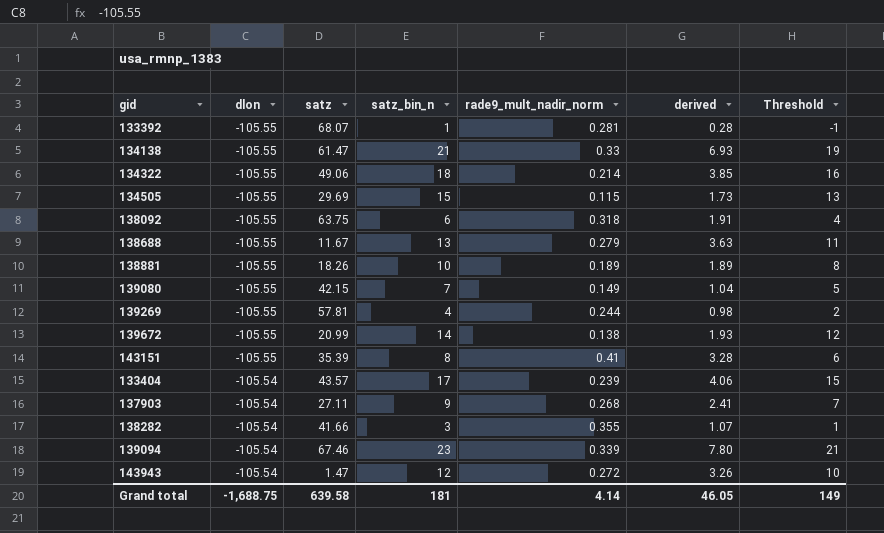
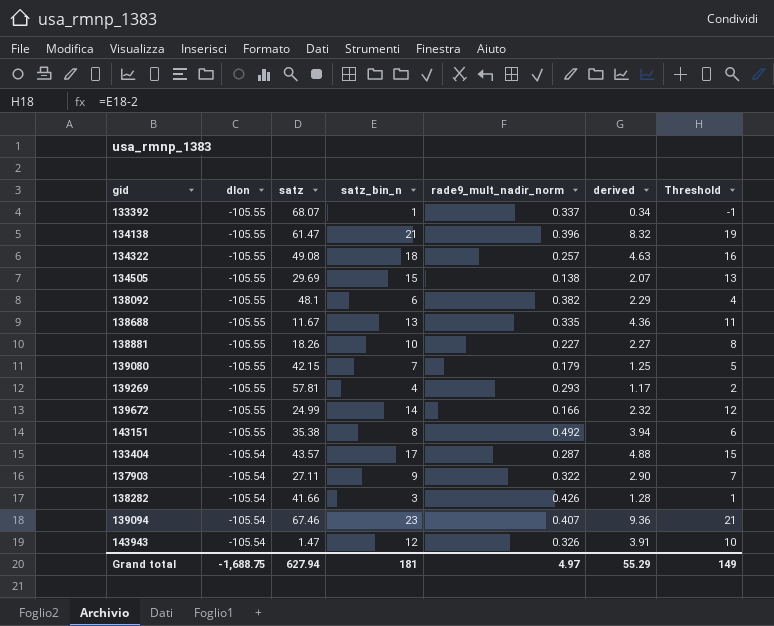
133392 | rade9_mult_nadir_norm: 0.281 -> 0.337
133392 | derived: 0.28 -> 0.34
134138 | rade9_mult_nadir_norm: 0.33 -> 0.396
134138 | derived: 6.93 -> 8.32
134322 | satz: 49.06 -> 49.08
134322 | rade9_mult_nadir_norm: 0.214 -> 0.257
134322 | derived: 3.85 -> 4.63
134505 | rade9_mult_nadir_norm: 0.115 -> 0.138
134505 | derived: 1.73 -> 2.07
138092 | satz: 63.75 -> 48.1
138092 | rade9_mult_nadir_norm: 0.318 -> 0.382
138092 | derived: 1.91 -> 2.29
138688 | rade9_mult_nadir_norm: 0.279 -> 0.335
138688 | derived: 3.63 -> 4.36
138881 | rade9_mult_nadir_norm: 0.189 -> 0.227
138881 | derived: 1.89 -> 2.27
139080 | rade9_mult_nadir_norm: 0.149 -> 0.179
139080 | derived: 1.04 -> 1.25
139269 | rade9_mult_nadir_norm: 0.244 -> 0.293
139269 | derived: 0.98 -> 1.17
139672 | satz: 20.99 -> 24.99
139672 | rade9_mult_nadir_norm: 0.138 -> 0.166
139672 | derived: 1.93 -> 2.32
143151 | satz: 35.39 -> 35.38
143151 | rade9_mult_nadir_norm: 0.41 -> 0.492
143151 | derived: 3.28 -> 3.94
133404 | rade9_mult_nadir_norm: 0.239 -> 0.287
133404 | derived: 4.06 -> 4.88
137903 | rade9_mult_nadir_norm: 0.268 -> 0.322
137903 | derived: 2.41 -> 2.90
138282 | rade9_mult_nadir_norm: 0.355 -> 0.426
138282 | derived: 1.07 -> 1.28
139094 | rade9_mult_nadir_norm: 0.339 -> 0.407
139094 | derived: 7.80 -> 9.36
143943 | rade9_mult_nadir_norm: 0.272 -> 0.326
143943 | derived: 3.26 -> 3.91
Grand total | satz: 639.58 -> 627.94
Grand total | rade9_mult_nadir_norm: 4.14 -> 4.97
Grand total | derived: 46.05 -> 55.29

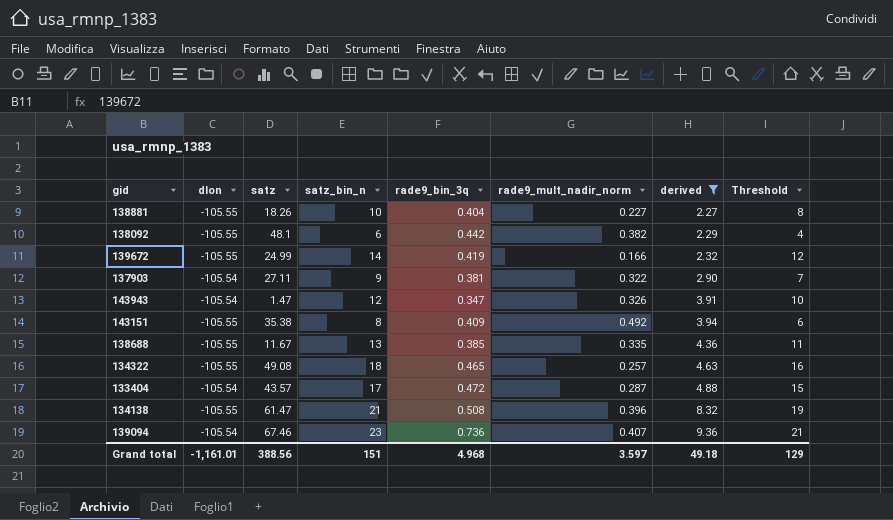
filter: none -> derived >= 2.27
row order: dlon ascending -> derived ascending
column rade9_bin_3q | position: none -> 5
Grand total | dlon: -1,688.75 -> -1,161.01
Grand total | satz: 627.94 -> 388.56
Grand total | satz_bin_n: 181 -> 151
Grand total | rade9_mult_nadir_norm: 4.97 -> 3.597
Grand total | derived: 55.29 -> 49.18
Grand total | Threshold: 149 -> 129

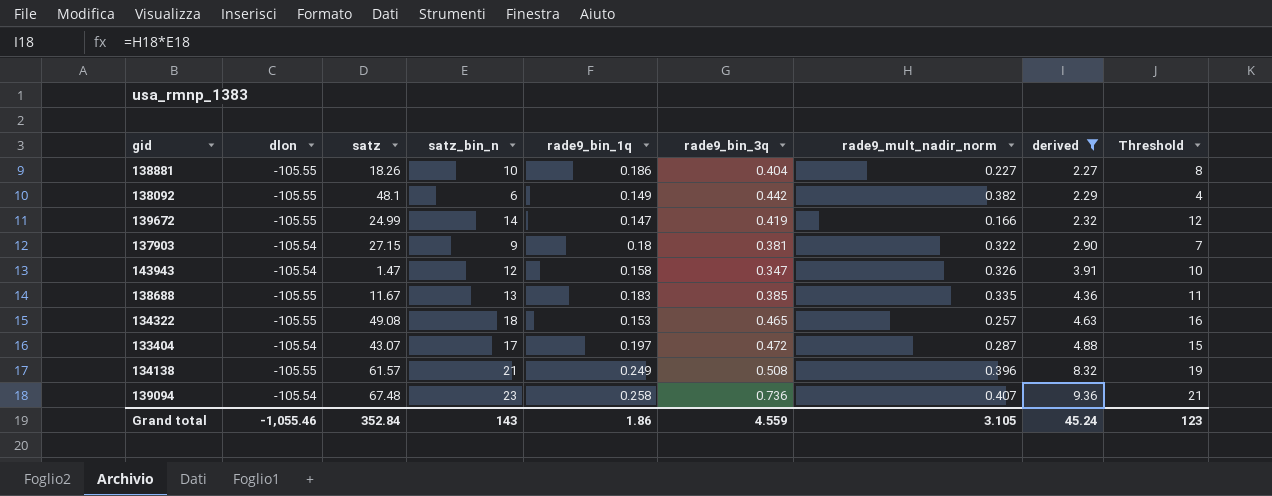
column rade9_bin_1q | position: none -> 5
row 143151: -105.55 | 35.38 | 8 | 0.409 | 0.492 | 3.94 | 6 -> none
137903 | satz: 27.11 -> 27.15
133404 | satz: 43.57 -> 43.07
134138 | satz: 61.47 -> 61.57
139094 | satz: 67.46 -> 67.48
Grand total | dlon: -1,161.01 -> -1,055.46
Grand total | satz: 388.56 -> 352.84
Grand total | satz_bin_n: 151 -> 143
Grand total | rade9_bin_3q: 4.968 -> 4.559
Grand total | rade9_mult_nadir_norm: 3.597 -> 3.105
Grand total | derived: 49.18 -> 45.24
Grand total | Threshold: 129 -> 123

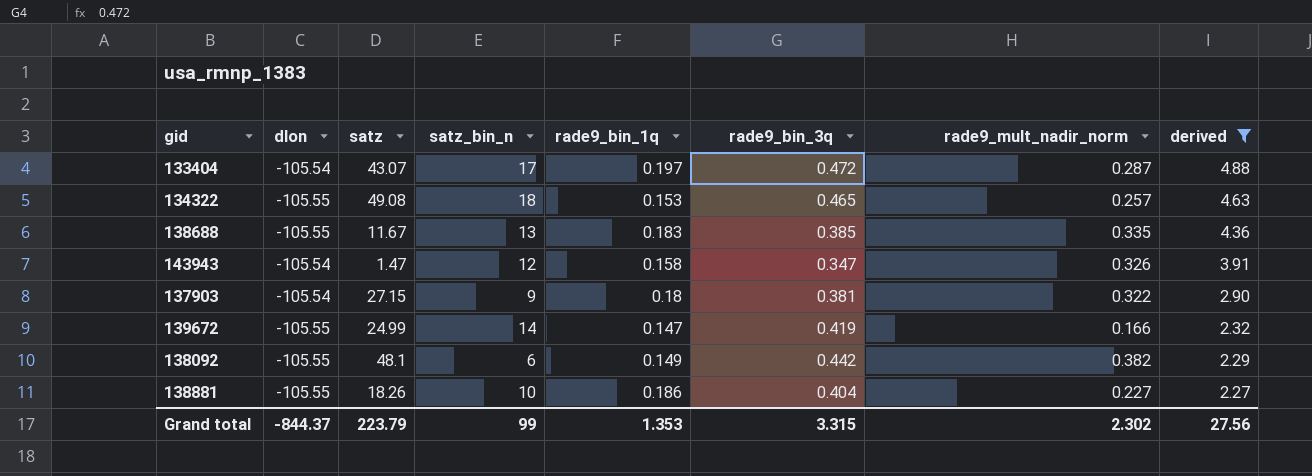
row order: derived ascending -> derived descending
column Threshold | formula: [satz_bin_n] - 2 -> none
row 134138: -105.55 | 61.57 | 21 | 0.249 | 0.508 | 0.396 | 8.32 | 19 -> none
row 139094: -105.54 | 67.48 | 23 | 0.258 | 0.736 | 0.407 | 9.36 | 21 -> none
Grand total | dlon: -1,055.46 -> -844.37
Grand total | satz: 352.84 -> 223.79
Grand total | satz_bin_n: 143 -> 99
Grand total | rade9_bin_1q: 1.86 -> 1.353
Grand total | rade9_bin_3q: 4.559 -> 3.315
Grand total | rade9_mult_nadir_norm: 3.105 -> 2.302
Grand total | derived: 45.24 -> 27.56

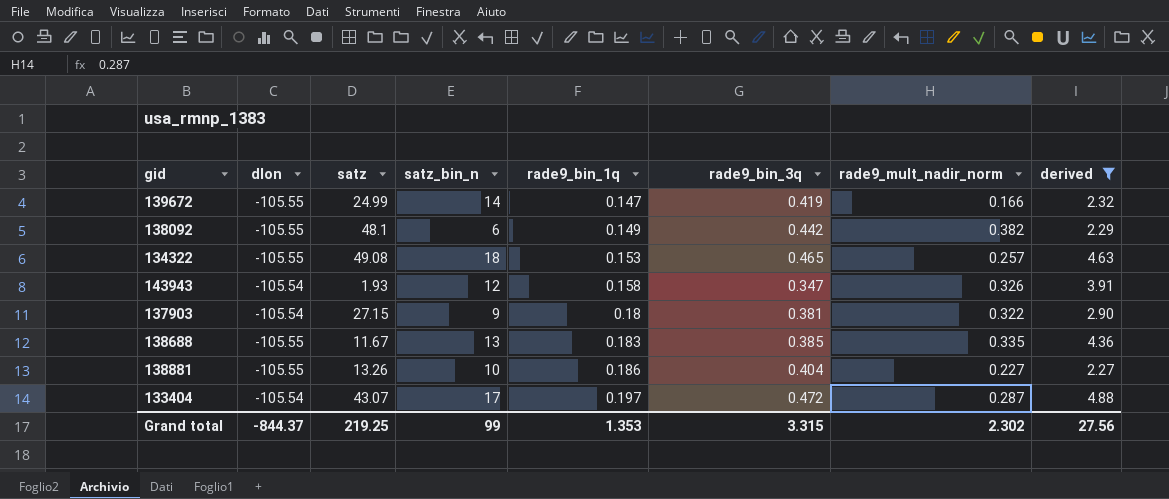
row order: derived descending -> rade9_bin_1q ascending
143943 | satz: 1.47 -> 1.93
138881 | satz: 18.26 -> 13.26
Grand total | satz: 223.79 -> 219.25

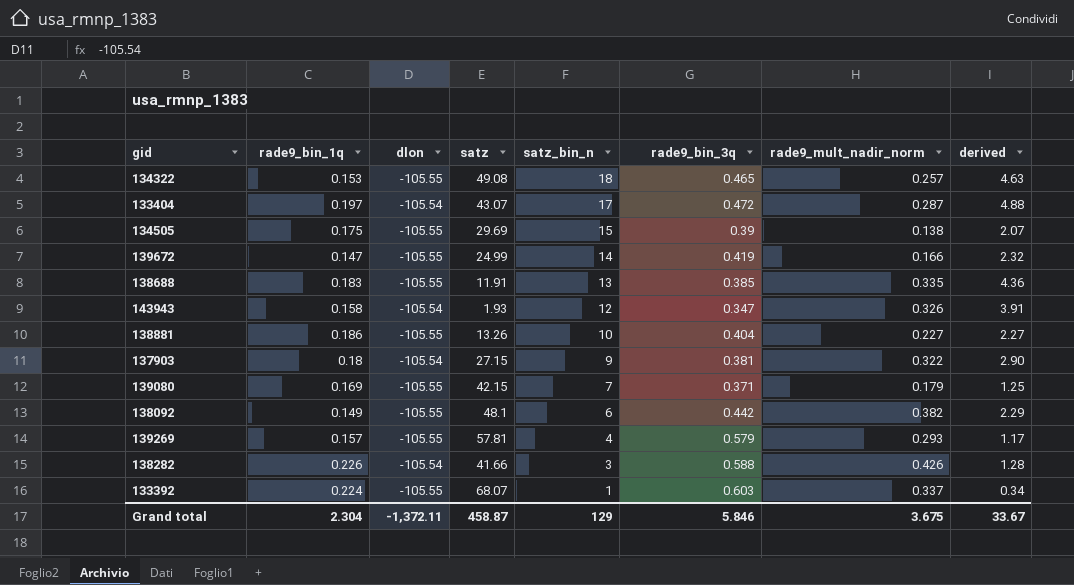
filter: derived >= 2.27 -> none
row order: rade9_bin_1q ascending -> satz_bin_n descending
column rade9_bin_1q | position: 5 -> 2
138688 | satz: 11.67 -> 11.91
Grand total | rade9_bin_1q: 1.353 -> 2.304
Grand total | dlon: -844.37 -> -1,372.11
Grand total | satz: 219.25 -> 458.87
Grand total | satz_bin_n: 99 -> 129
Grand total | rade9_bin_3q: 3.315 -> 5.846
Grand total | rade9_mult_nadir_norm: 2.302 -> 3.675
Grand total | derived: 27.56 -> 33.67

